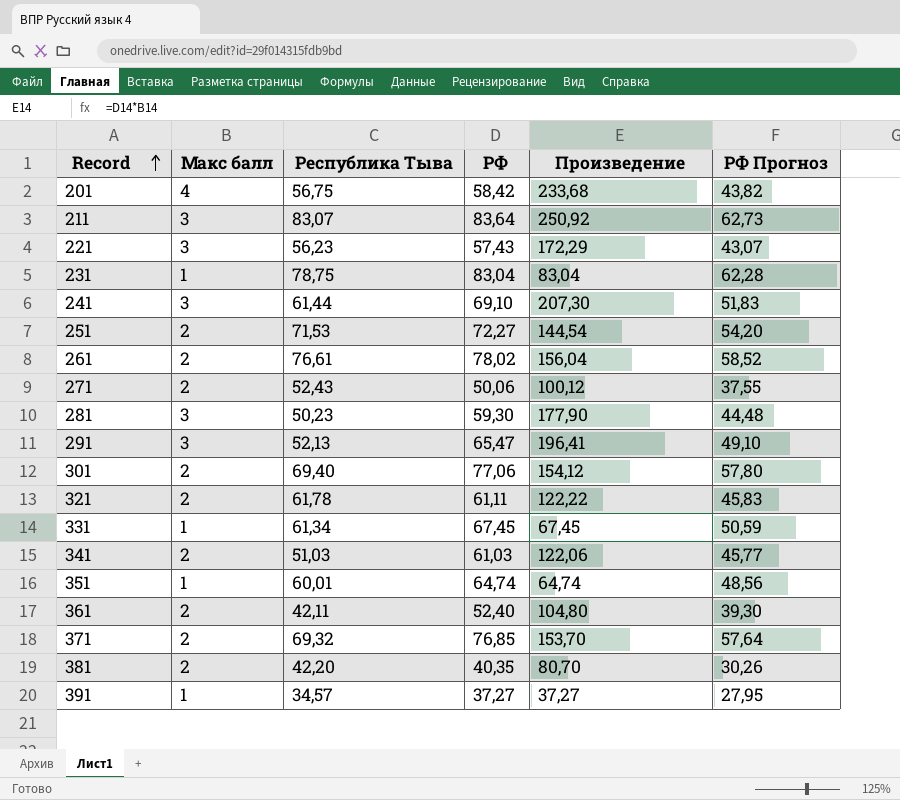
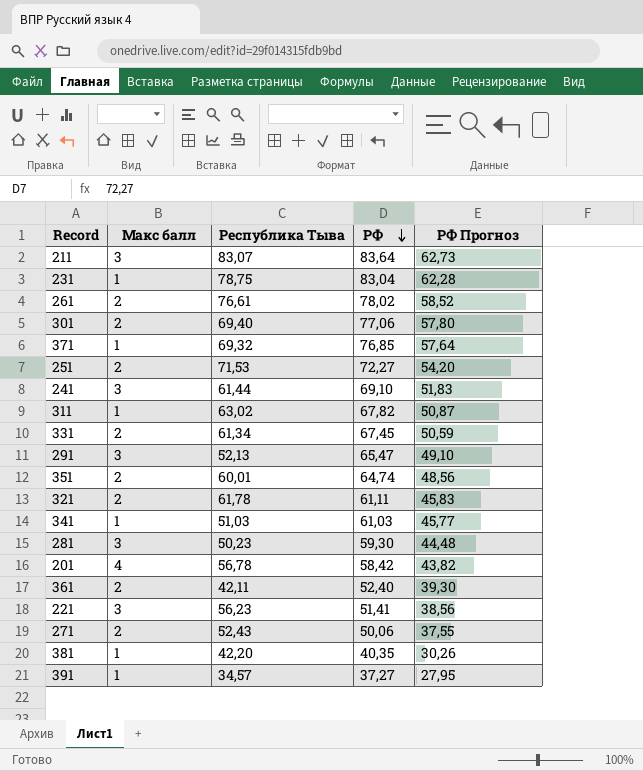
row order: Record ascending -> РФ descending
column Произведение | formula: [Макс балл] * [РФ] -> none
371 | Макс балл: 2 -> 1
row 311: none -> 1 | 63,02 | 67,82 | 50,87
331 | Макс балл: 1 -> 2
351 | Макс балл: 1 -> 2
341 | Макс балл: 2 -> 1
201 | Республика Тыва: 56,75 -> 56,78
221 | РФ: 57,43 -> 51,41
221 | РФ Прогноз: 43,07 -> 38,56
381 | Макс балл: 2 -> 1

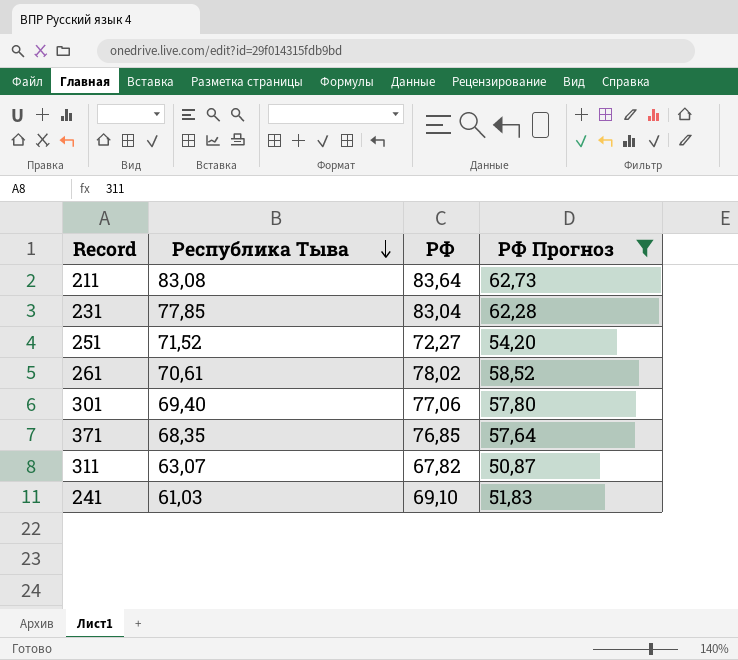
filter: none -> РФ Прогноз >= 50,87
row order: РФ descending -> Республика Тыва descending
column Макс балл | position: 2 -> none
211 | Республика Тыва: 83,07 -> 83,08
231 | Республика Тыва: 78,75 -> 77,85
251 | Республика Тыва: 71,53 -> 71,52
261 | Республика Тыва: 76,61 -> 70,61
371 | Республика Тыва: 69,32 -> 68,35
311 | Республика Тыва: 63,02 -> 63,07
241 | Республика Тыва: 61,44 -> 61,03

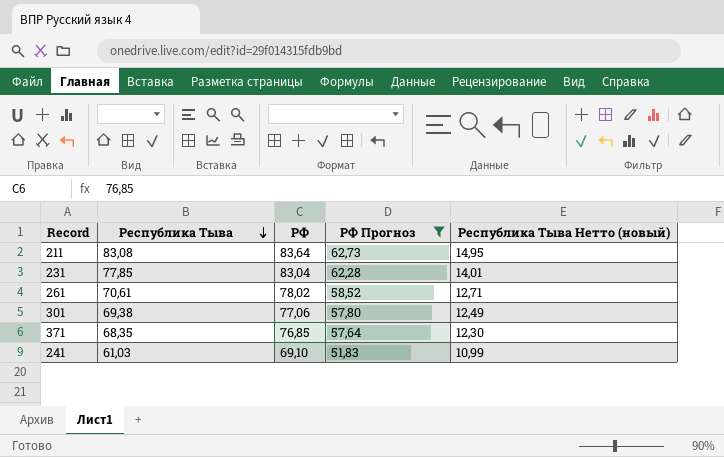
column Республика Тыва Нетто (новый) | formula: none -> [Республика Тыва] * 0,18
row 251: 71,52 | 72,27 | 54,20 -> none
row 311: 63,07 | 67,82 | 50,87 -> none
301 | Республика Тыва: 69,40 -> 69,38

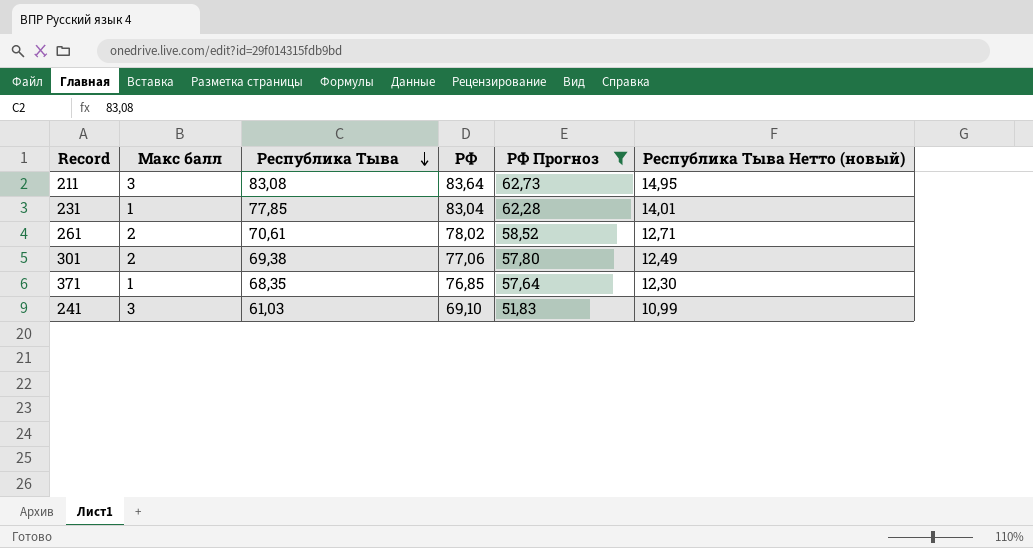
column Макс балл | position: none -> 2

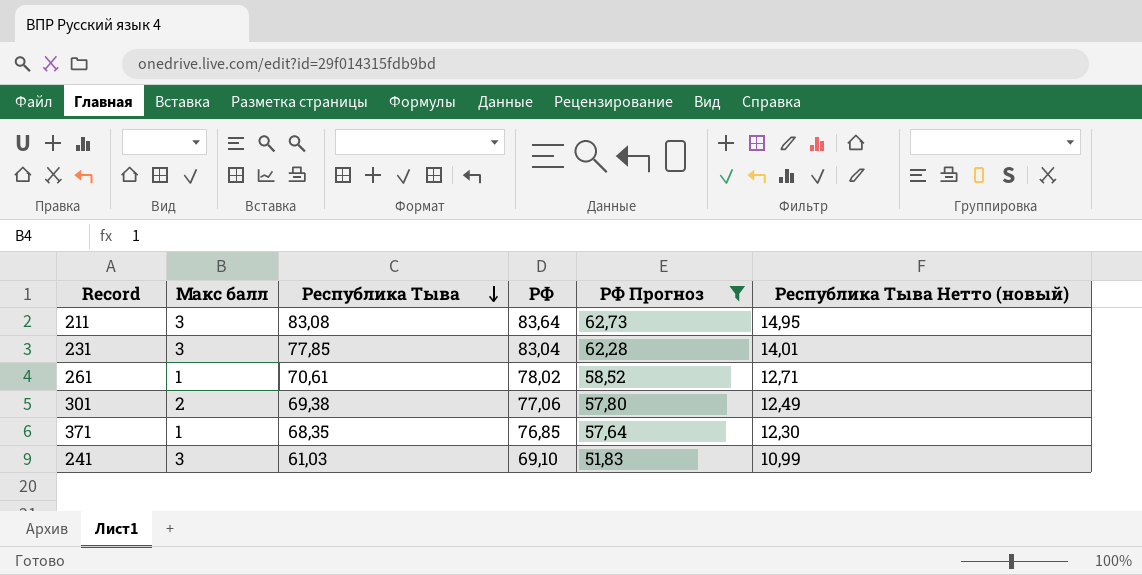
231 | Макс балл: 1 -> 3
261 | Макс балл: 2 -> 1

